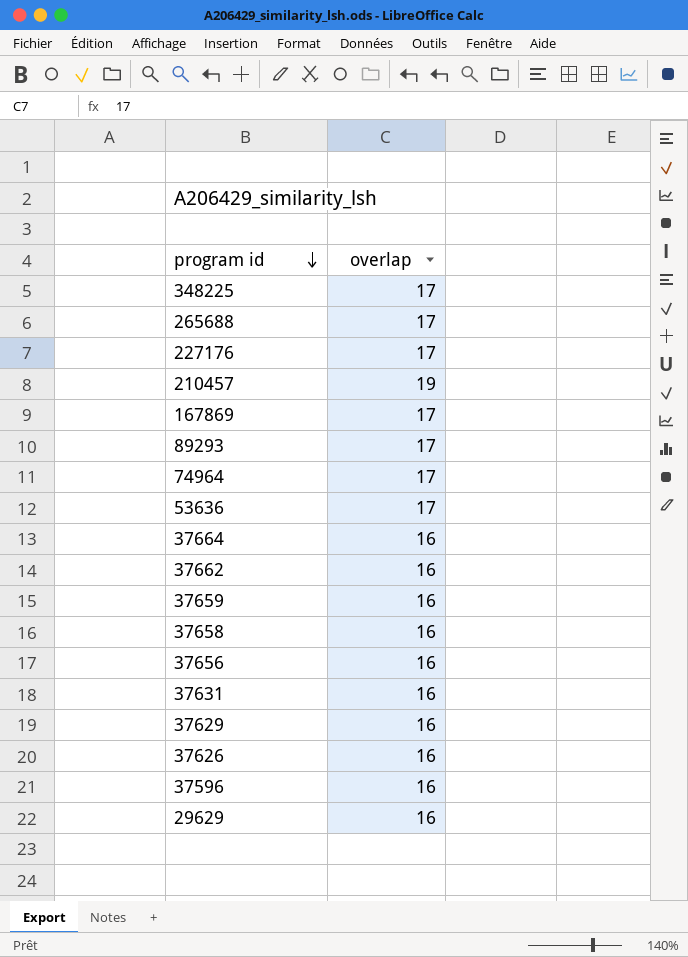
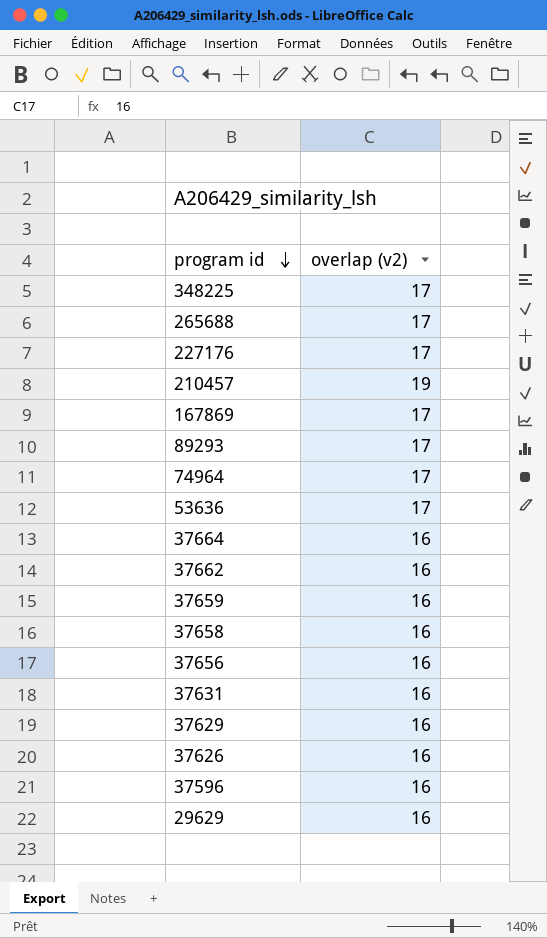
column name: overlap -> overlap (v2)

